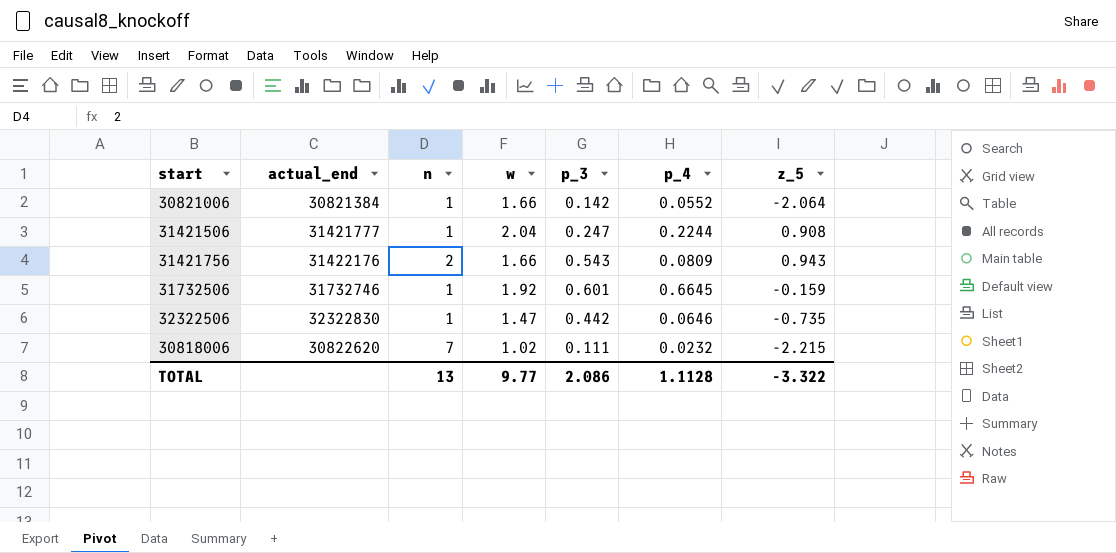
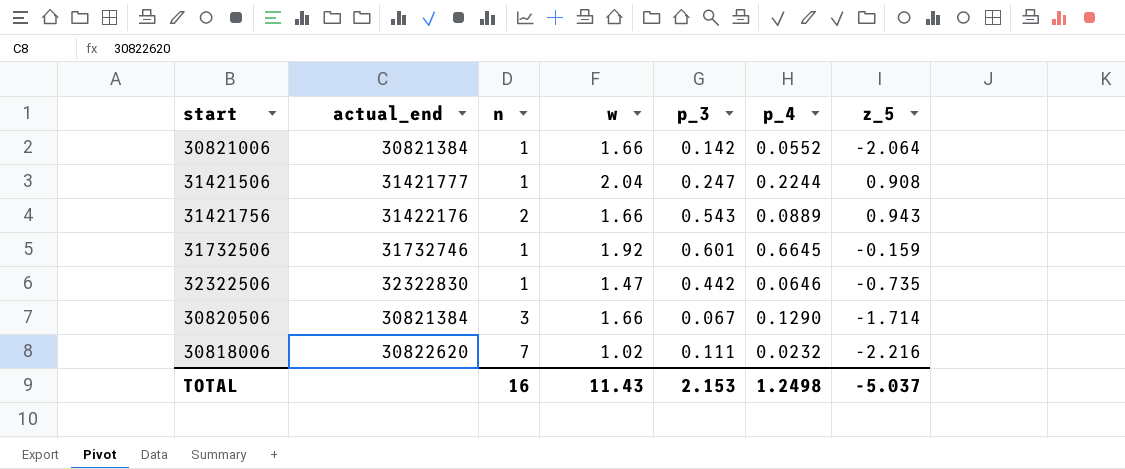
31421756 | p_4: 0.0809 -> 0.0889
row 30820506: none -> 30821384 | 3 | 1.66 | 0.067 | 0.1290 | -1.714
30818006 | z_5: -2.215 -> -2.216
TOTAL | n: 13 -> 16
TOTAL | w: 9.77 -> 11.43
TOTAL | p_3: 2.086 -> 2.153
TOTAL | p_4: 1.1128 -> 1.2498
TOTAL | z_5: -3.322 -> -5.037

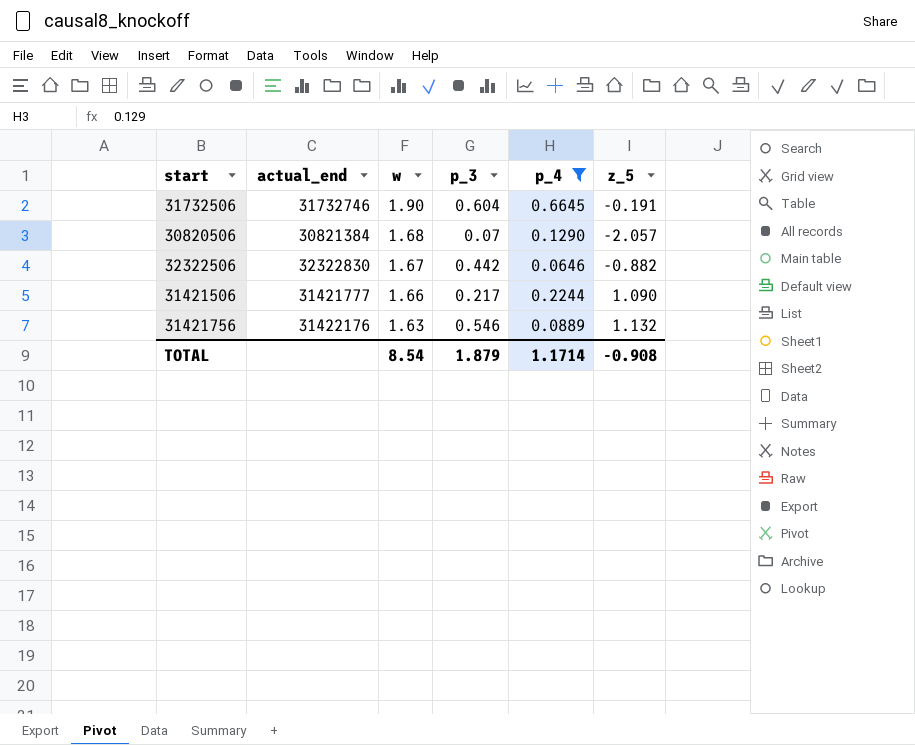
filter: none -> p_4 >= 0.0646
row order: none -> w descending
column n | position: 3 -> none
31732506 | w: 1.92 -> 1.90
31732506 | p_3: 0.601 -> 0.604
31732506 | z_5: -0.159 -> -0.191
30820506 | w: 1.66 -> 1.68
30820506 | p_3: 0.067 -> 0.07
30820506 | z_5: -1.714 -> -2.057
32322506 | w: 1.47 -> 1.67
32322506 | z_5: -0.735 -> -0.882
31421506 | w: 2.04 -> 1.66
31421506 | p_3: 0.247 -> 0.217
31421506 | z_5: 0.908 -> 1.090
31421756 | w: 1.66 -> 1.63
31421756 | p_3: 0.543 -> 0.546
31421756 | z_5: 0.943 -> 1.132
TOTAL | w: 11.43 -> 8.54
TOTAL | p_3: 2.153 -> 1.879
TOTAL | p_4: 1.2498 -> 1.1714
TOTAL | z_5: -5.037 -> -0.908

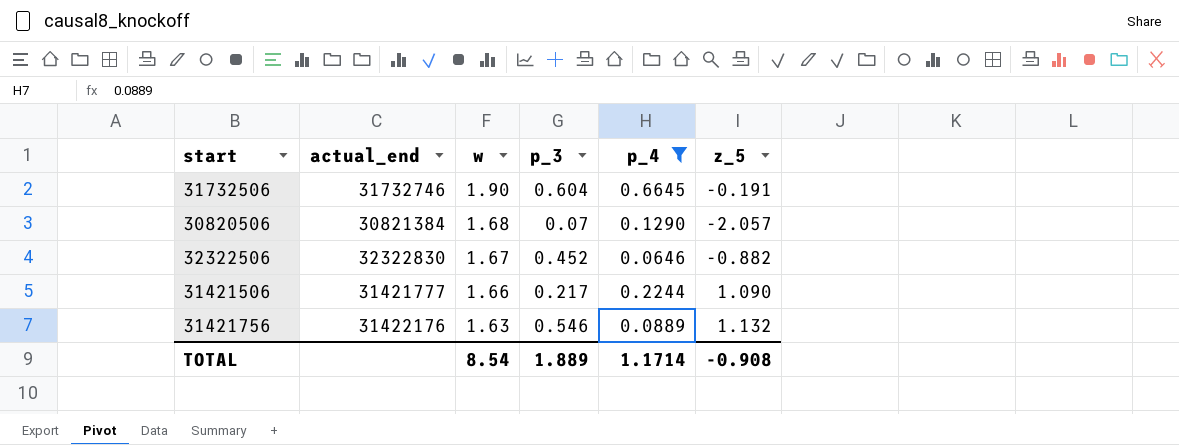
32322506 | p_3: 0.442 -> 0.452
TOTAL | p_3: 1.879 -> 1.889

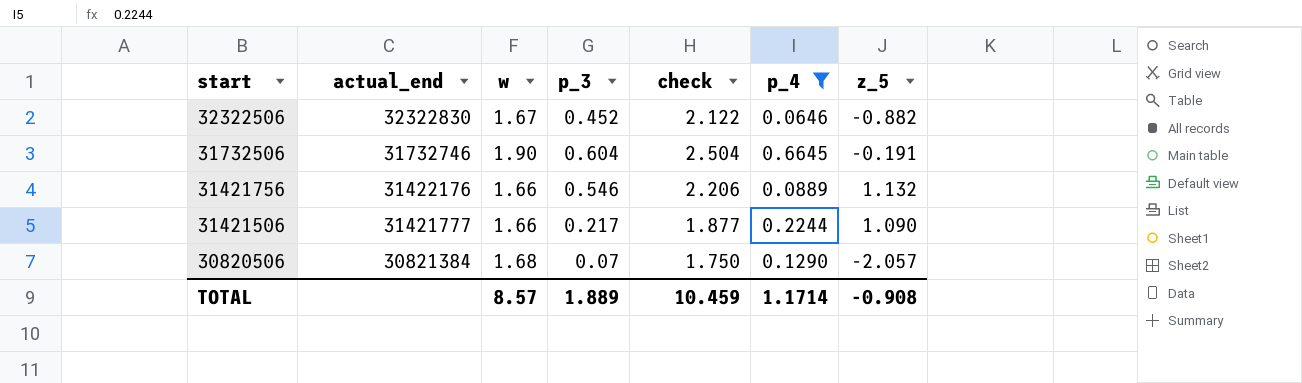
row order: w descending -> start descending
column check | formula: none -> [w] + [p_3]
31421756 | w: 1.63 -> 1.66
TOTAL | w: 8.54 -> 8.57

